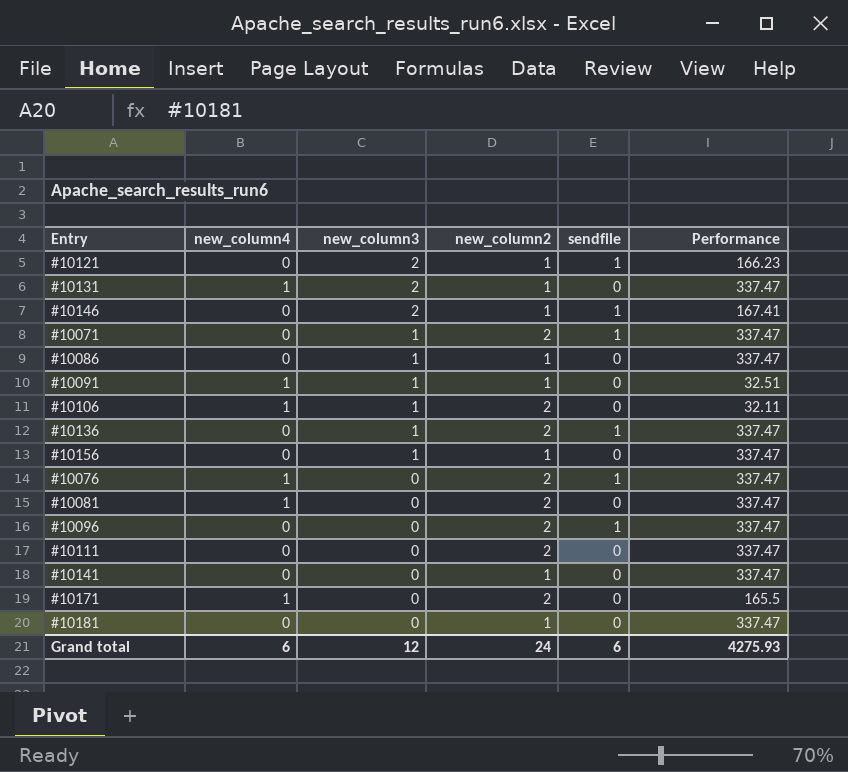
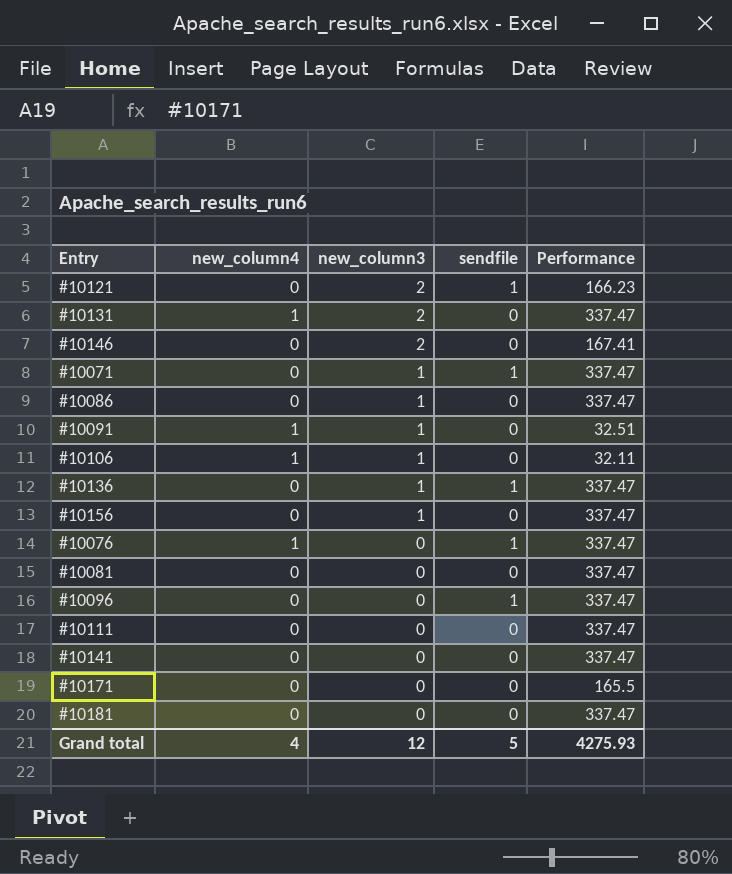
column new_column2 | position: 4 -> none
#10146 | sendfile: 1 -> 0
#10081 | new_column4: 1 -> 0
#10171 | new_column4: 1 -> 0
Grand total | new_column4: 6 -> 4
Grand total | sendfile: 6 -> 5

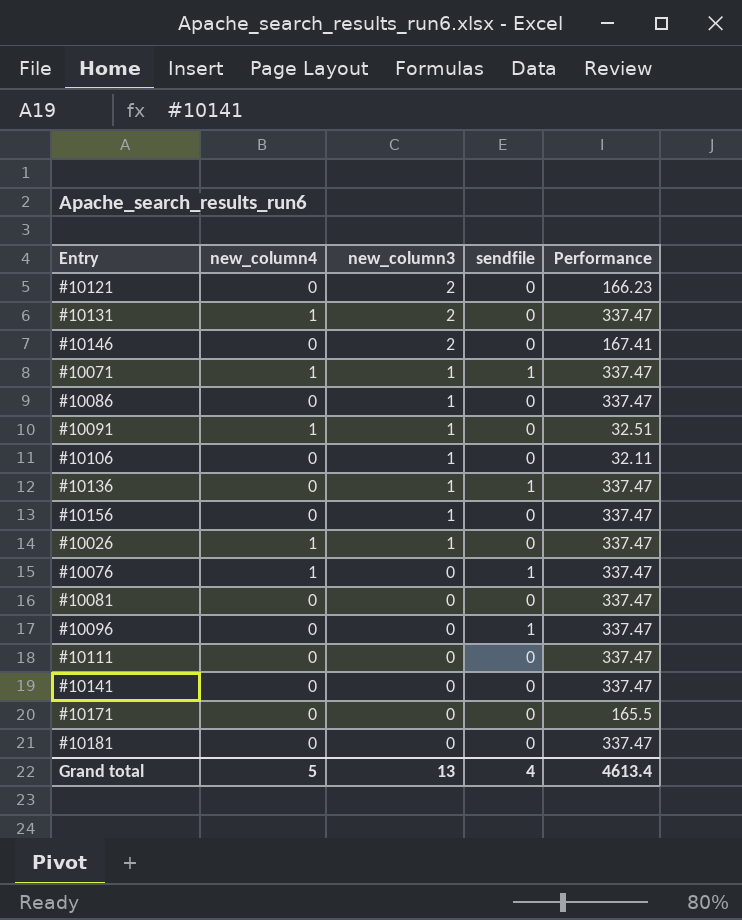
#10121 | sendfile: 1 -> 0
#10071 | new_column4: 0 -> 1
#10106 | new_column4: 1 -> 0
row #10026: none -> 1 | 1 | 0 | 337.47
Grand total | new_column4: 4 -> 5
Grand total | new_column3: 12 -> 13
Grand total | sendfile: 5 -> 4
Grand total | Performance: 4275.93 -> 4613.4

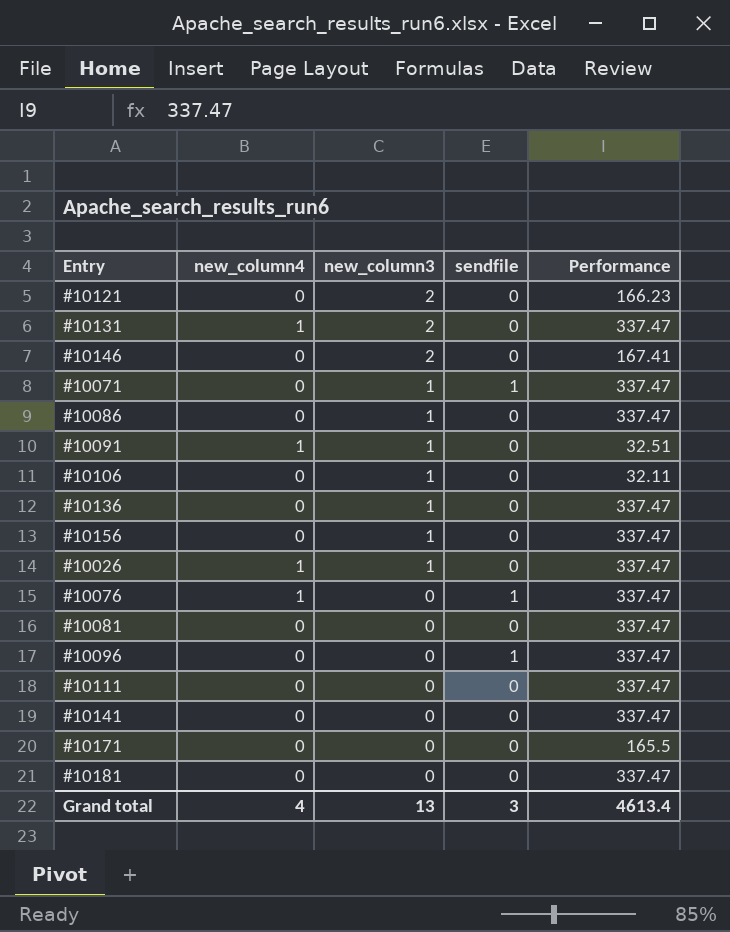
#10071 | new_column4: 1 -> 0
#10136 | sendfile: 1 -> 0
Grand total | new_column4: 5 -> 4
Grand total | sendfile: 4 -> 3

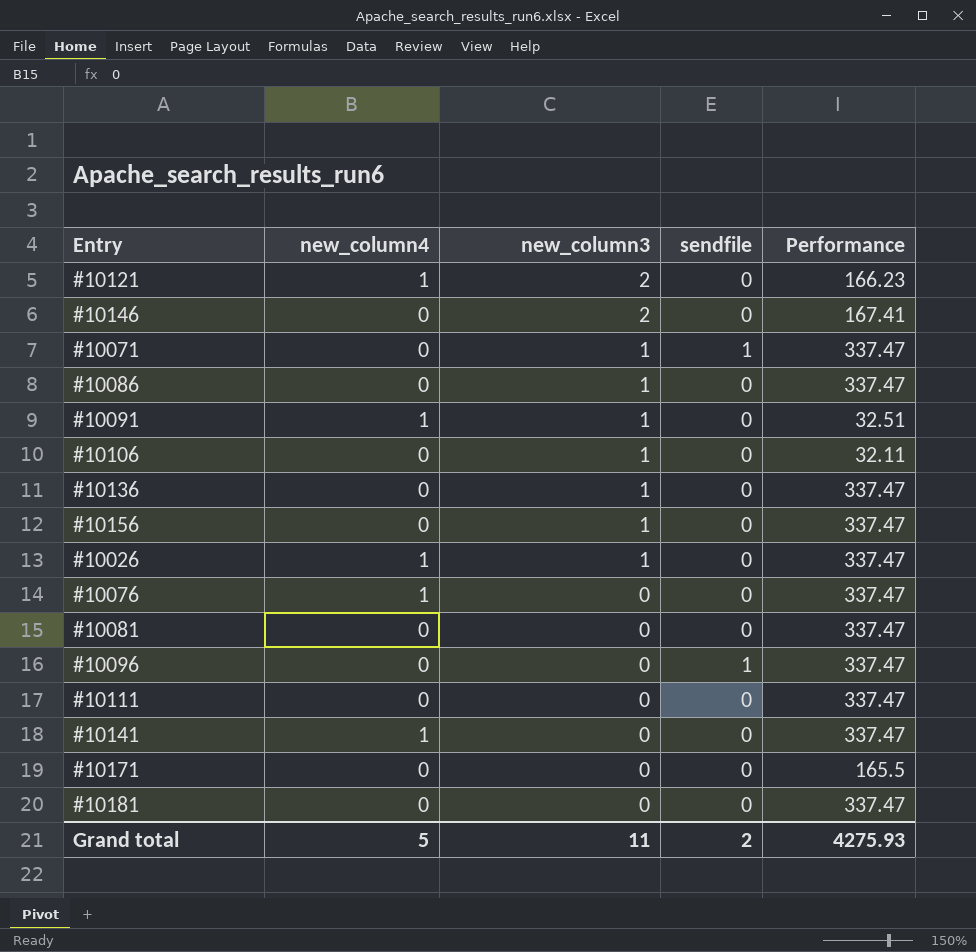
row #10131: 1 | 2 | 0 | 337.47 -> none
#10121 | new_column4: 0 -> 1
#10076 | sendfile: 1 -> 0
#10141 | new_column4: 0 -> 1
Grand total | new_column4: 4 -> 5
Grand total | new_column3: 13 -> 11
Grand total | sendfile: 3 -> 2
Grand total | Performance: 4613.4 -> 4275.93

